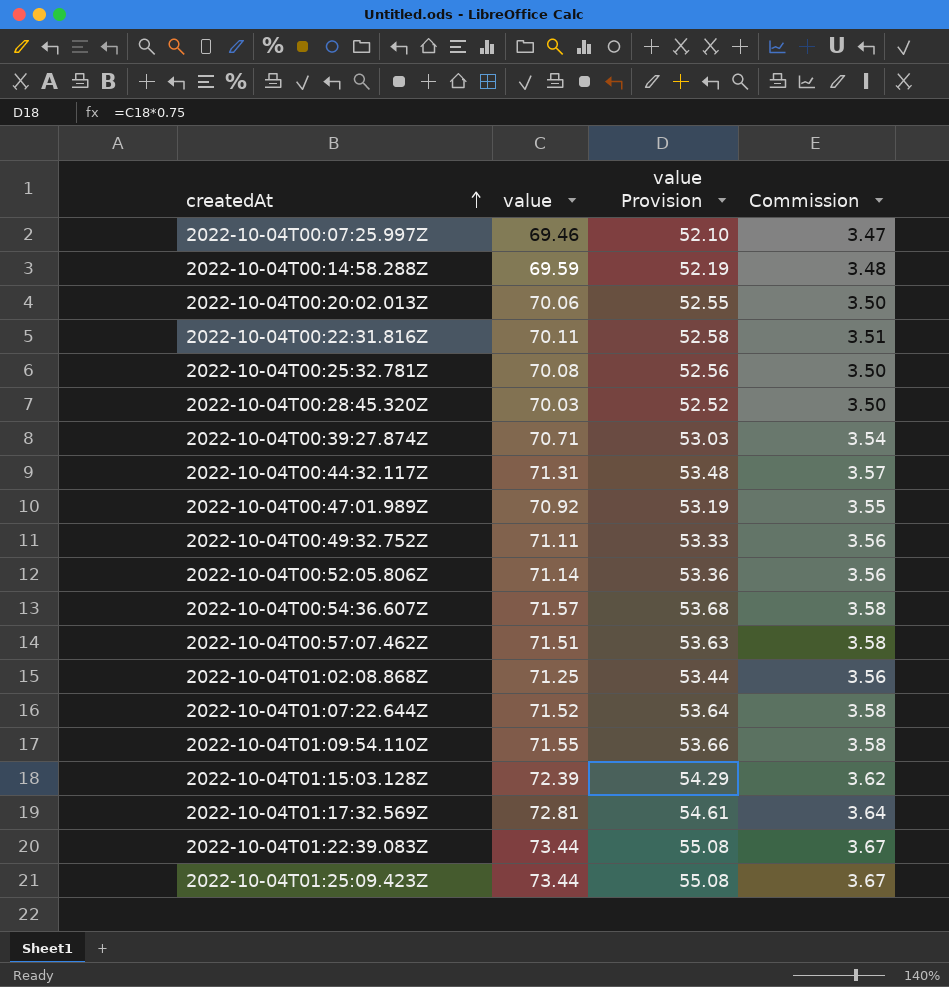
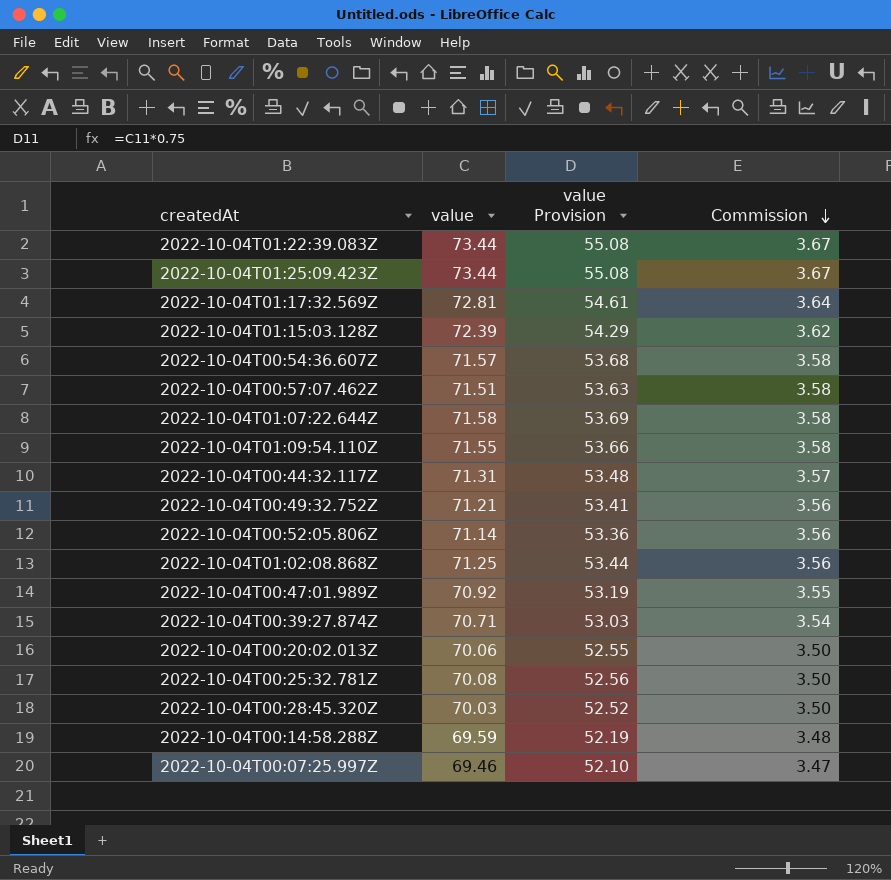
row order: createdAt ascending -> Commission descending
row 2022-10-04T00:22:31.816Z: 70.11 | 52.58 | 3.51 -> none
2022-10-04T01:07:22.644Z | value: 71.52 -> 71.58
2022-10-04T01:07:22.644Z | value Provision: 53.64 -> 53.69
2022-10-04T00:49:32.752Z | value: 71.11 -> 71.21
2022-10-04T00:49:32.752Z | value Provision: 53.33 -> 53.41

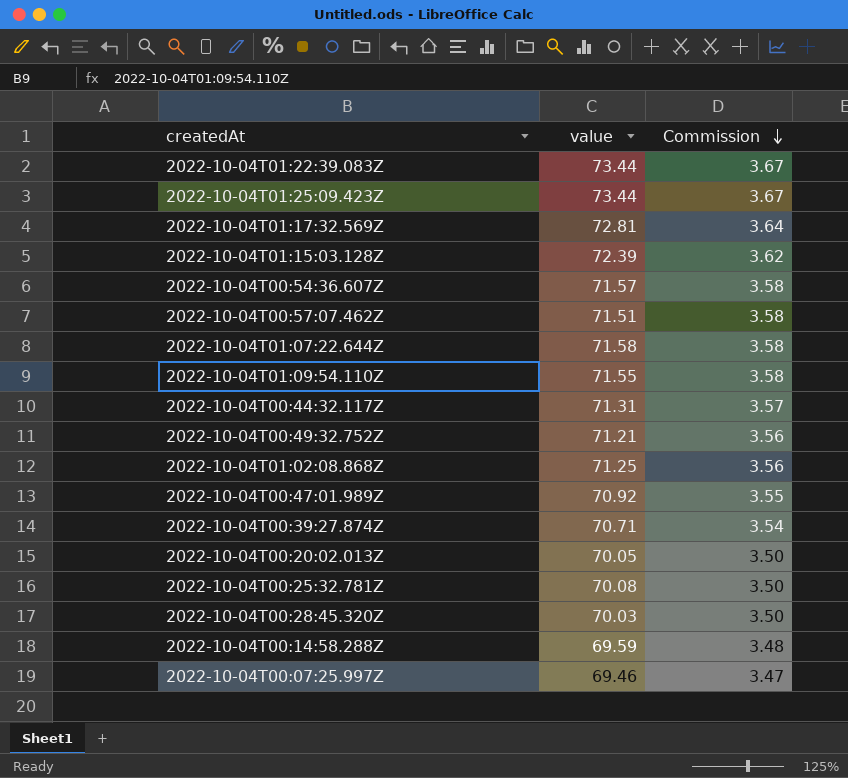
column value Provision | formula: [value] * 0.75 -> none
row 2022-10-04T00:52:05.806Z: 71.14 | 53.36 | 3.56 -> none
2022-10-04T00:20:02.013Z | value: 70.06 -> 70.05

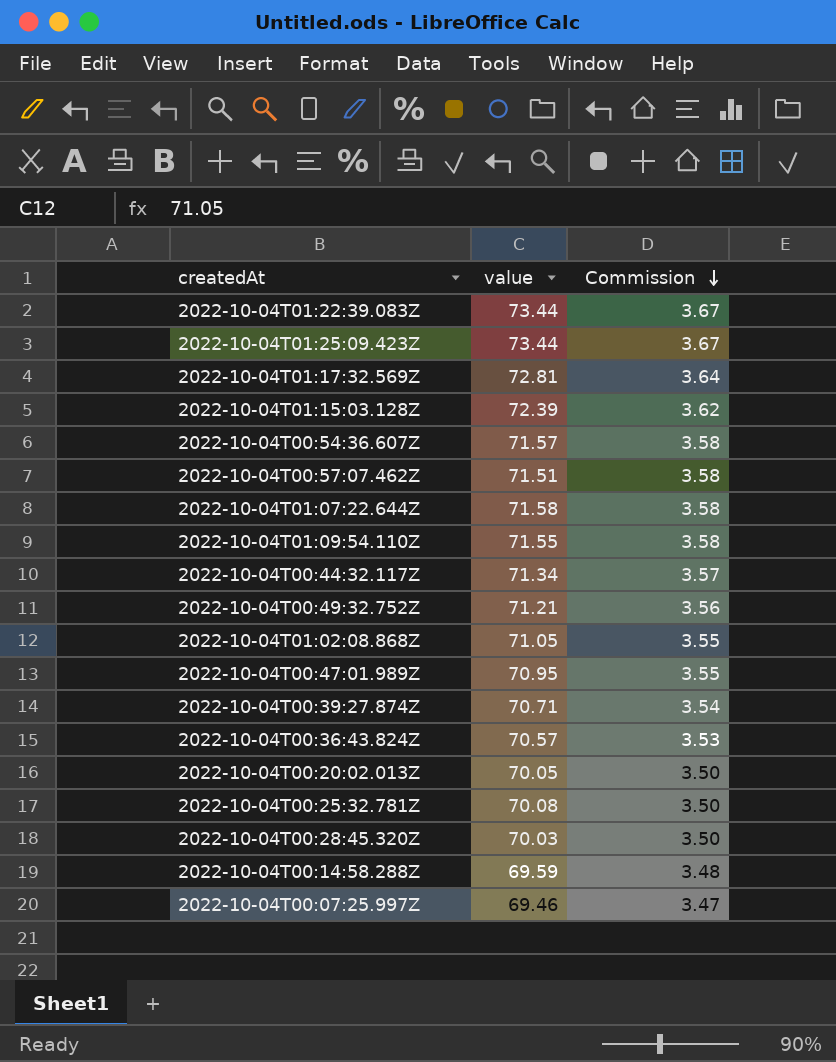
2022-10-04T00:44:32.117Z | value: 71.31 -> 71.34
2022-10-04T01:02:08.868Z | value: 71.25 -> 71.05
2022-10-04T01:02:08.868Z | Commission: 3.56 -> 3.55
2022-10-04T00:47:01.989Z | value: 70.92 -> 70.95
row 2022-10-04T00:36:43.824Z: none -> 70.57 | 3.53

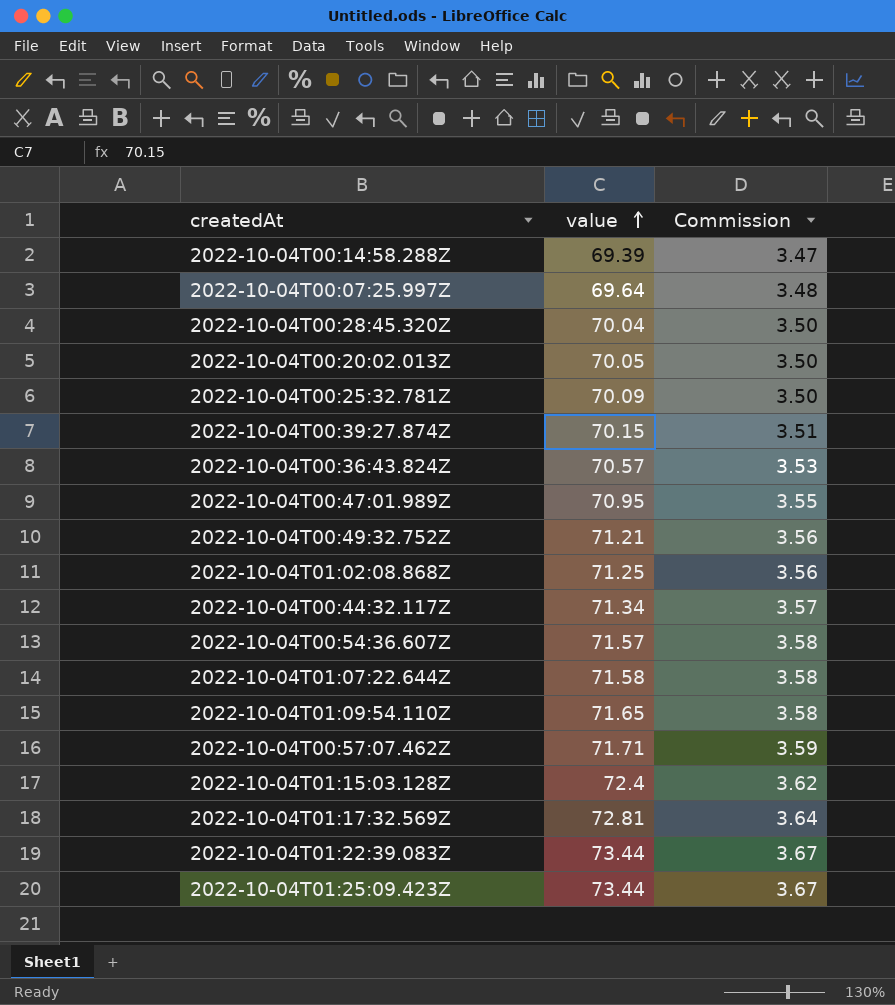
row order: Commission descending -> value ascending
2022-10-04T00:14:58.288Z | value: 69.59 -> 69.39
2022-10-04T00:14:58.288Z | Commission: 3.48 -> 3.47
2022-10-04T00:07:25.997Z | value: 69.46 -> 69.64
2022-10-04T00:07:25.997Z | Commission: 3.47 -> 3.48
2022-10-04T00:28:45.320Z | value: 70.03 -> 70.04
2022-10-04T00:25:32.781Z | value: 70.08 -> 70.09
2022-10-04T00:39:27.874Z | value: 70.71 -> 70.15
2022-10-04T00:39:27.874Z | Commission: 3.54 -> 3.51
2022-10-04T01:02:08.868Z | value: 71.05 -> 71.25
2022-10-04T01:02:08.868Z | Commission: 3.55 -> 3.56
2022-10-04T01:09:54.110Z | value: 71.55 -> 71.65
2022-10-04T00:57:07.462Z | value: 71.51 -> 71.71
2022-10-04T00:57:07.462Z | Commission: 3.58 -> 3.59
2022-10-04T01:15:03.128Z | value: 72.39 -> 72.4

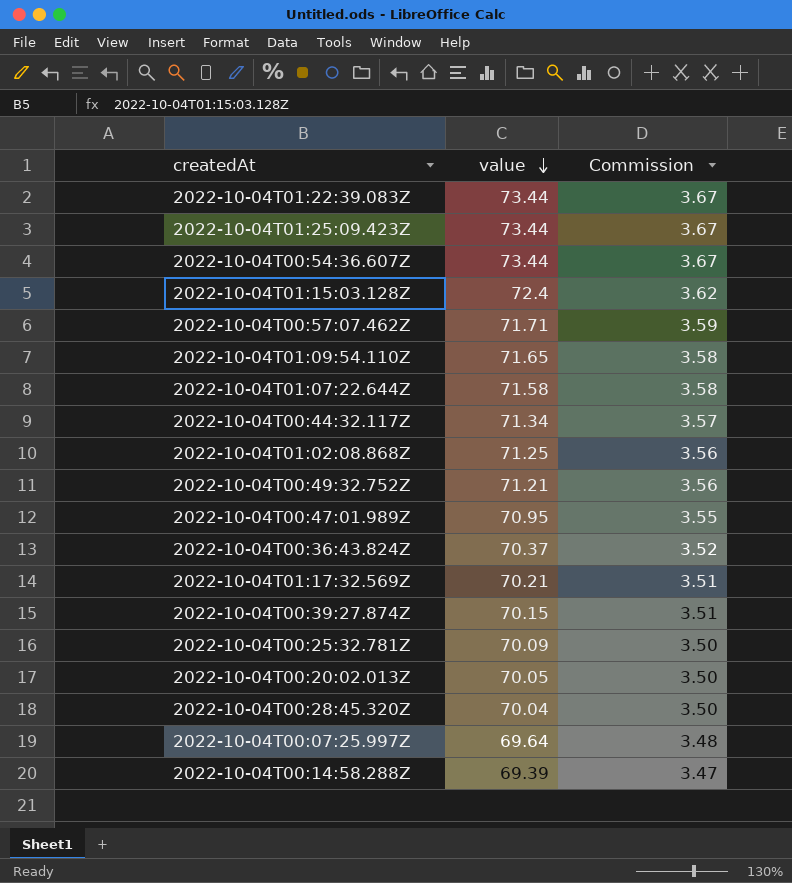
row order: value ascending -> value descending
2022-10-04T00:54:36.607Z | value: 71.57 -> 73.44
2022-10-04T00:54:36.607Z | Commission: 3.58 -> 3.67
2022-10-04T00:36:43.824Z | value: 70.57 -> 70.37
2022-10-04T00:36:43.824Z | Commission: 3.53 -> 3.52
2022-10-04T01:17:32.569Z | value: 72.81 -> 70.21
2022-10-04T01:17:32.569Z | Commission: 3.64 -> 3.51

